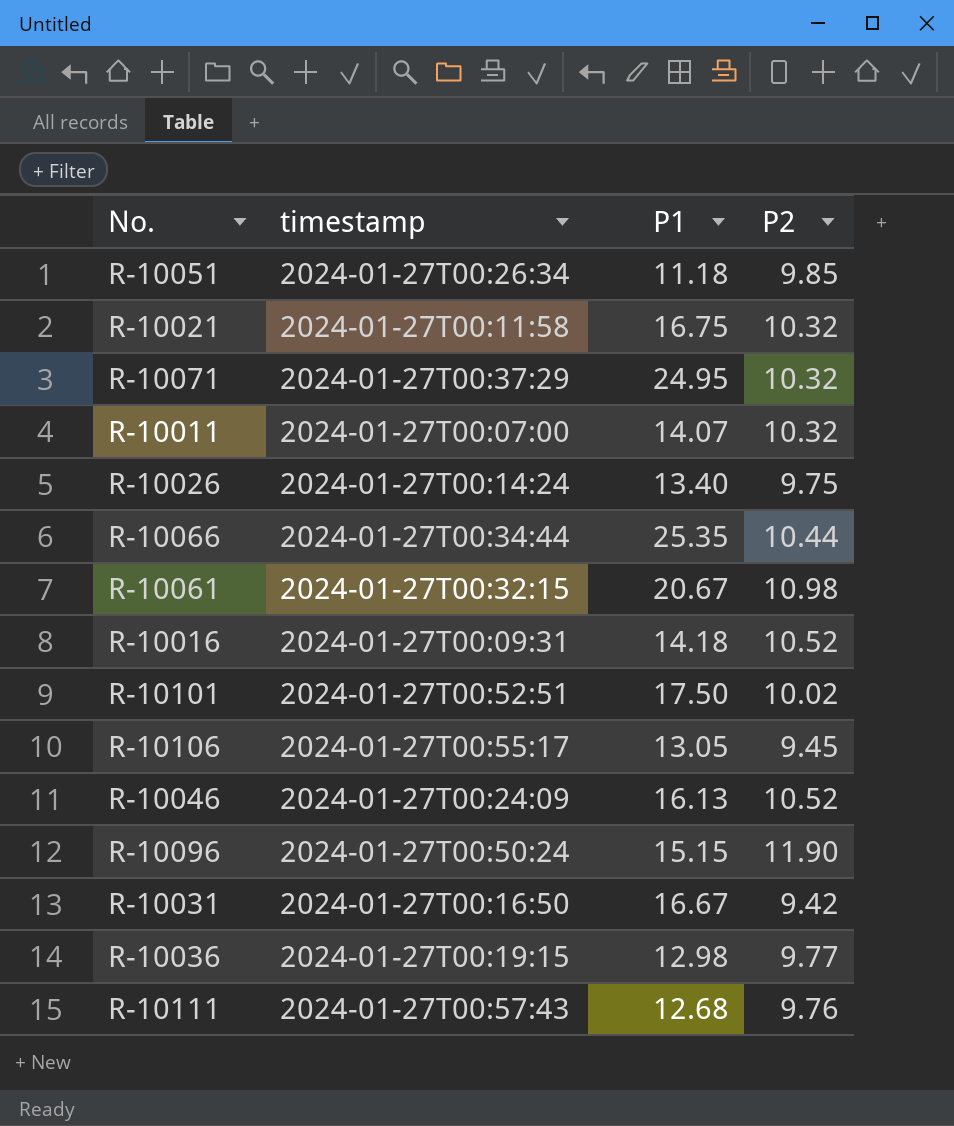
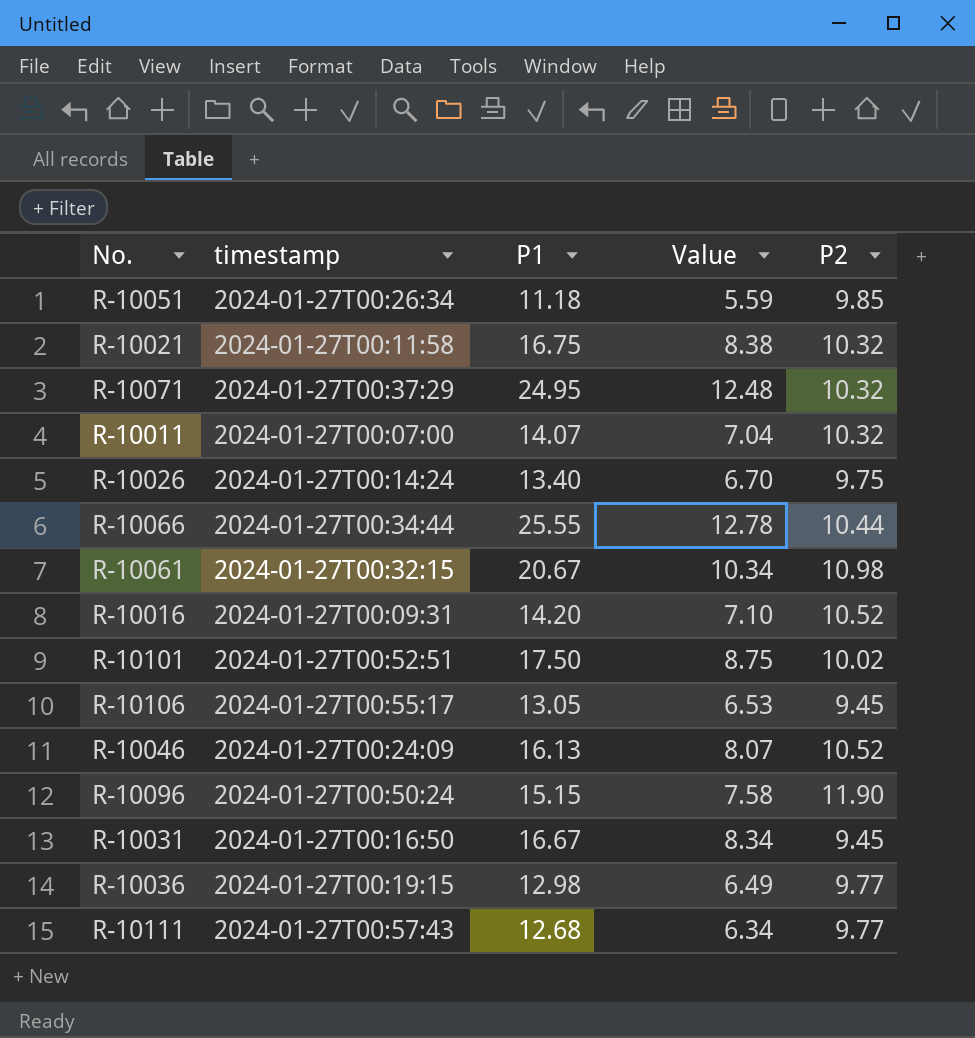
column Value | formula: none -> [P1] * 0.5
R-10066 | P1: 25.35 -> 25.55
R-10016 | P1: 14.18 -> 14.20
R-10031 | P2: 9.42 -> 9.45
R-10111 | P2: 9.76 -> 9.77

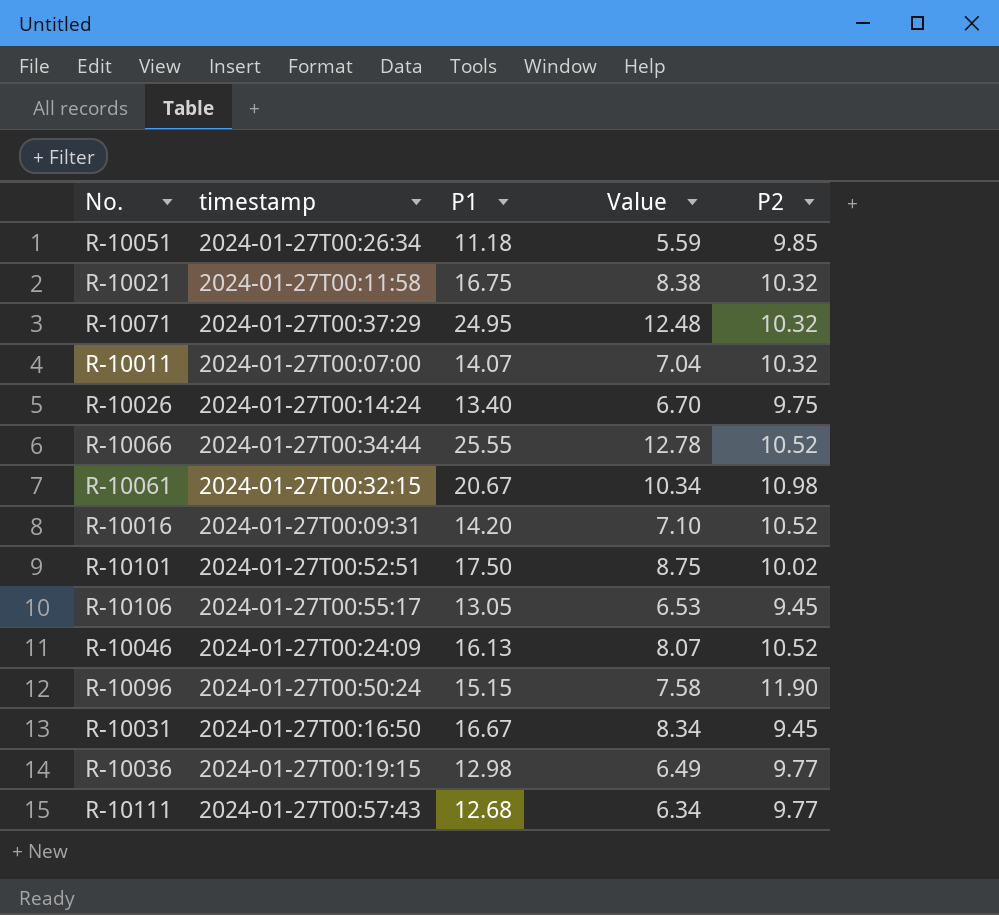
R-10066 | P2: 10.44 -> 10.52

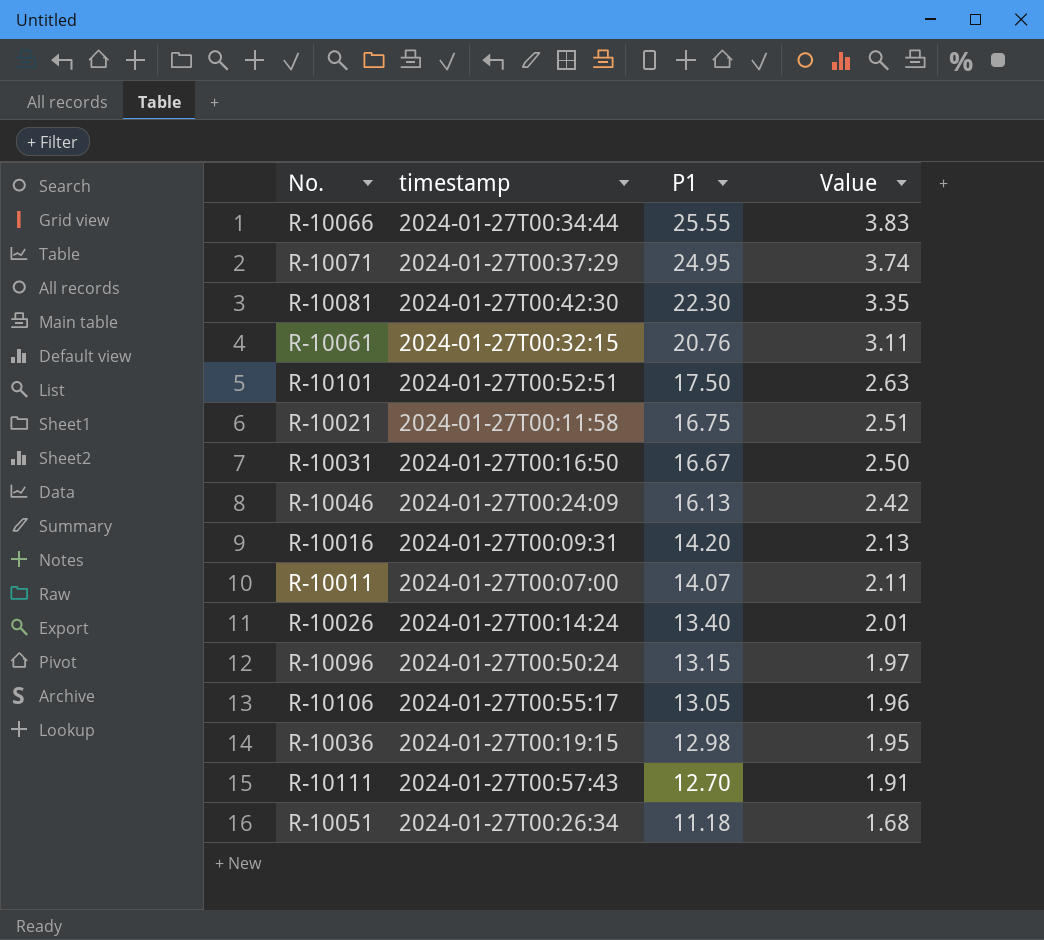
row order: none -> P1 descending
column P2 | position: 5 -> none
column Value | formula: [P1] * 0.5 -> [P1] * 0.15
row R-10081: none -> 2024-01-27T00:42:30 | 22.30 | 3.35
R-10061 | P1: 20.67 -> 20.76
R-10096 | P1: 15.15 -> 13.15
R-10111 | P1: 12.68 -> 12.70

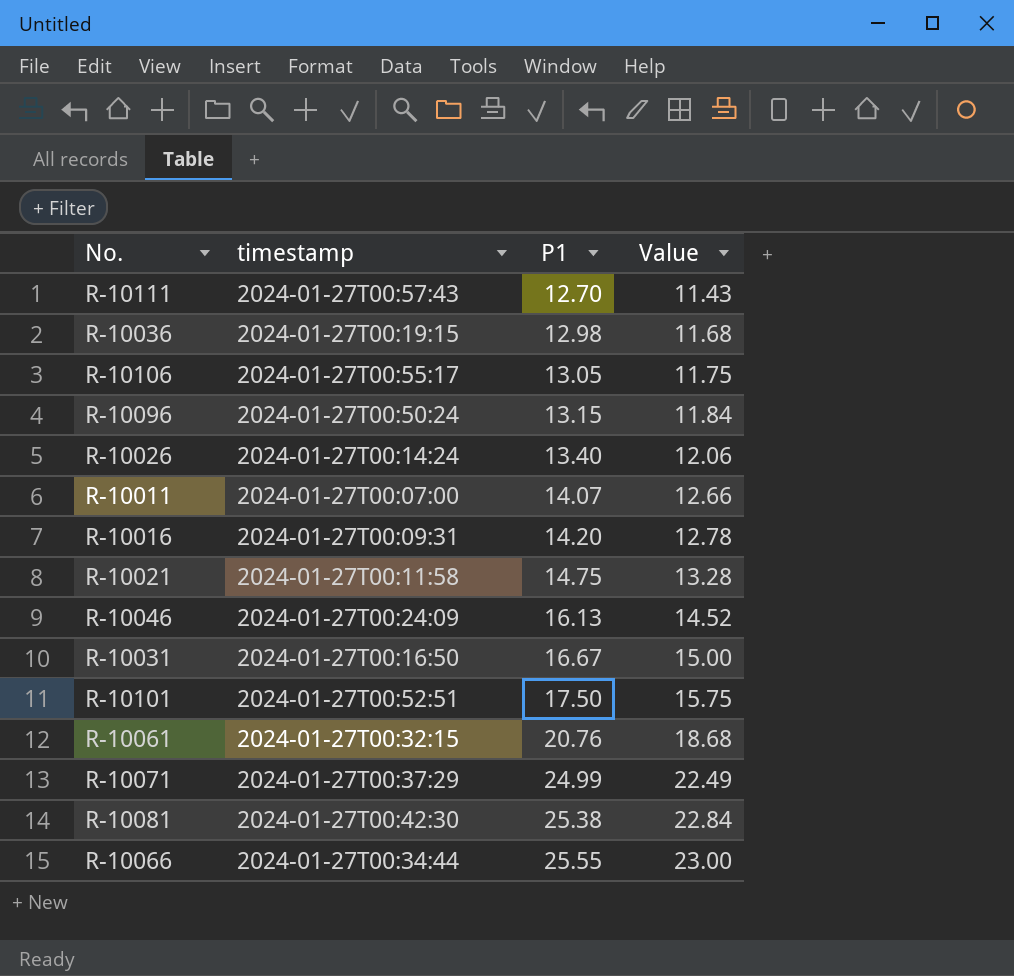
row order: P1 descending -> P1 ascending
column Value | formula: [P1] * 0.15 -> [P1] * 0.9
row R-10051: 2024-01-27T00:26:34 | 11.18 | 1.68 -> none
R-10021 | P1: 16.75 -> 14.75
R-10071 | P1: 24.95 -> 24.99
R-10081 | P1: 22.30 -> 25.38

